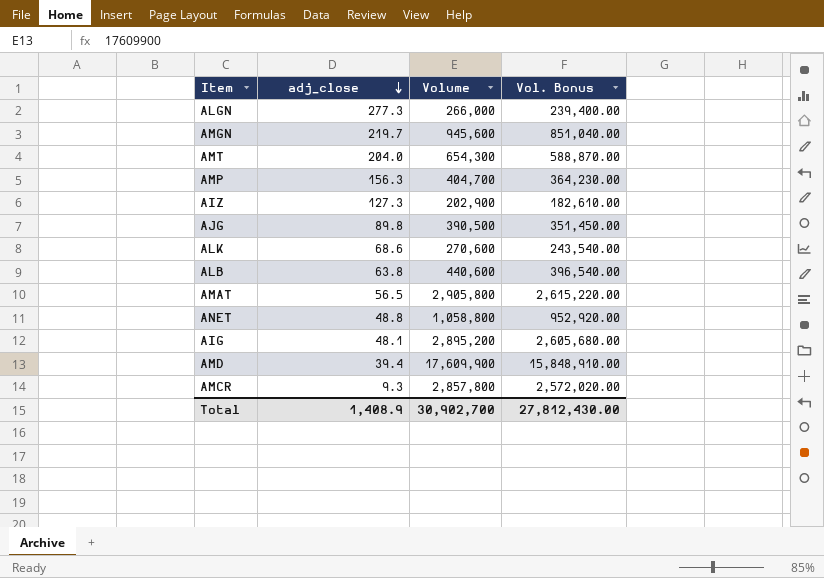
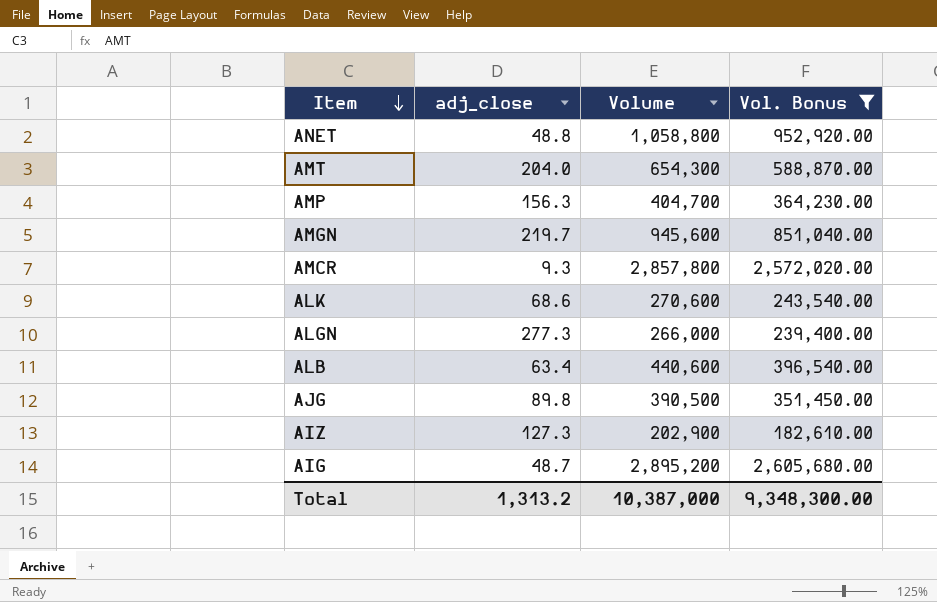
filter: none -> Vol. Bonus <= 2,605,680.00
row order: adj_close descending -> Item descending
ALB | adj_close: 63.8 -> 63.4
AIG | adj_close: 48.1 -> 48.7
Total | adj_close: 1,408.9 -> 1,313.2
Total | Volume: 30,902,700 -> 10,387,000
Total | Vol. Bonus: 27,812,430.00 -> 9,348,300.00

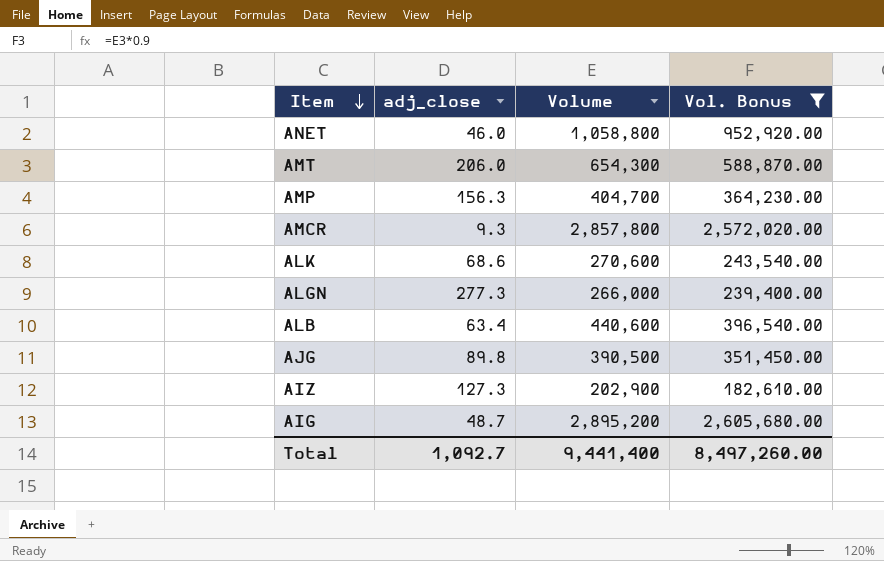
row AMGN: 219.7 | 945,600 | 851,040.00 -> none
ANET | adj_close: 48.8 -> 46.0
AMT | adj_close: 204.0 -> 206.0
Total | adj_close: 1,313.2 -> 1,092.7
Total | Volume: 10,387,000 -> 9,441,400
Total | Vol. Bonus: 9,348,300.00 -> 8,497,260.00

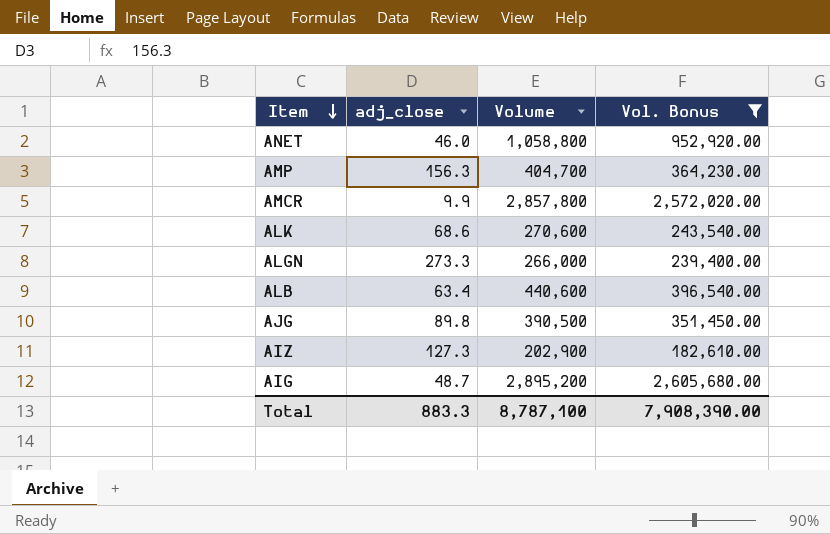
row AMT: 206.0 | 654,300 | 588,870.00 -> none
AMCR | adj_close: 9.3 -> 9.9
ALGN | adj_close: 277.3 -> 273.3
Total | adj_close: 1,092.7 -> 883.3
Total | Volume: 9,441,400 -> 8,787,100
Total | Vol. Bonus: 8,497,260.00 -> 7,908,390.00

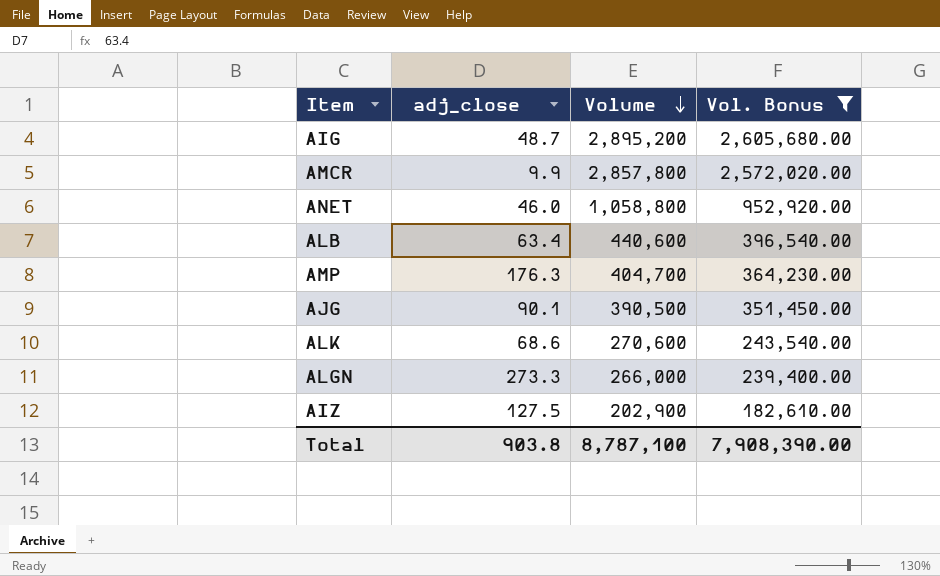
row order: Item descending -> Volume descending
AMP | adj_close: 156.3 -> 176.3
AJG | adj_close: 89.8 -> 90.1
AIZ | adj_close: 127.3 -> 127.5
Total | adj_close: 883.3 -> 903.8

